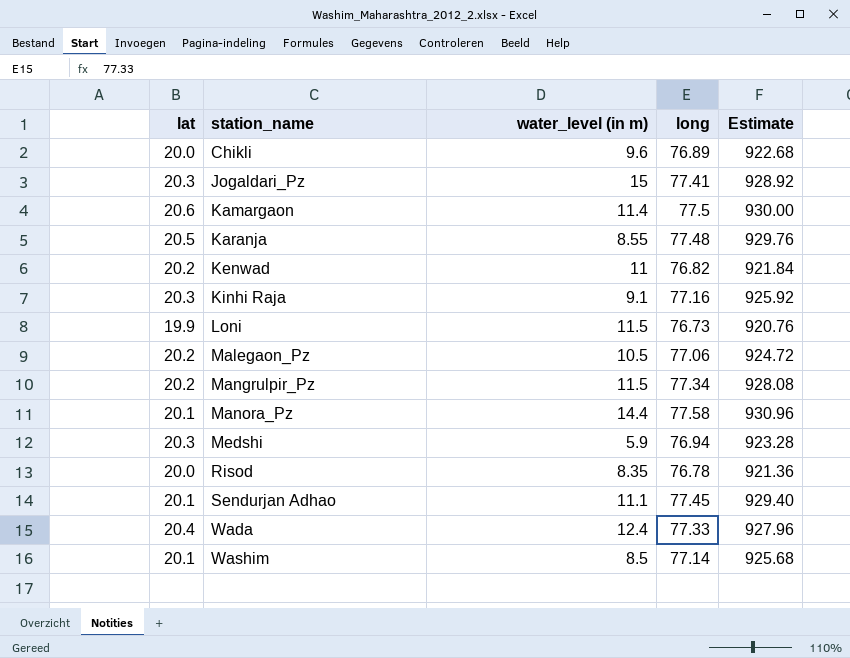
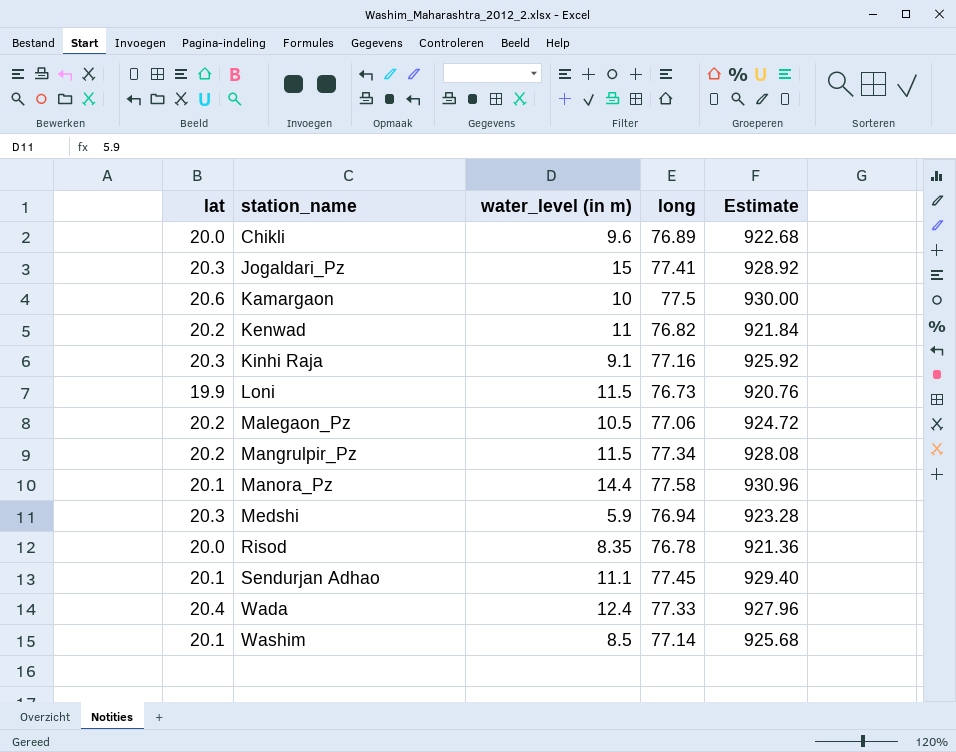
row Karanja: 20.5 | 8.55 | 77.48 | 929.76 -> none
Kamargaon | water_level (in m): 11.4 -> 10

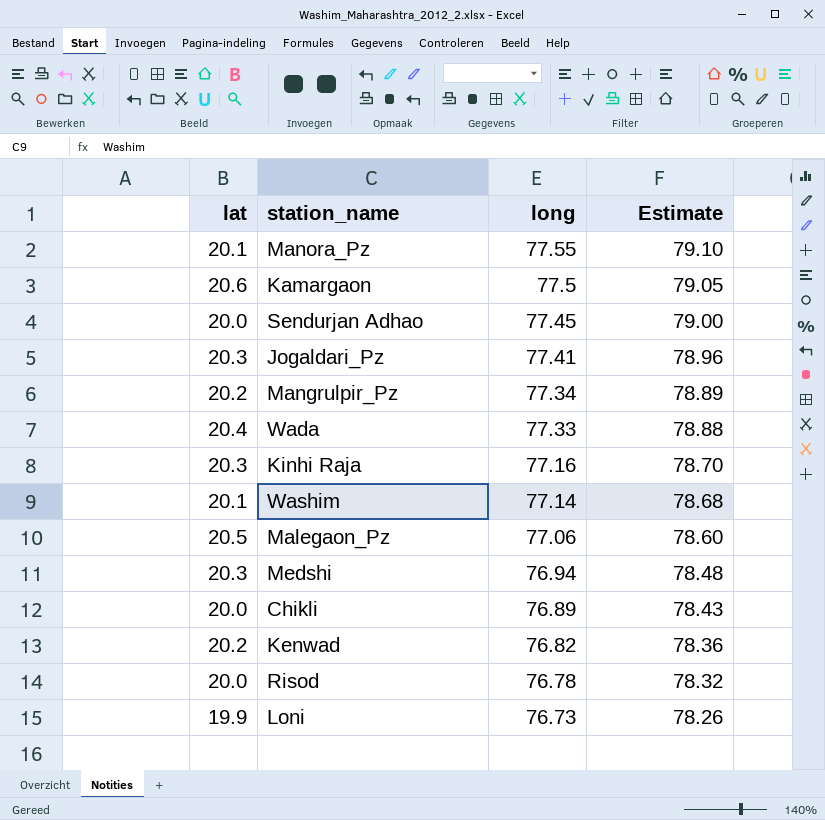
row order: station_name ascending -> long descending
column water_level (in m) | position: 3 -> none
column Estimate | formula: [long] * 12 -> [long] * 1.02
Manora_Pz | long: 77.58 -> 77.55
Sendurjan Adhao | lat: 20.1 -> 20.0
Malegaon_Pz | lat: 20.2 -> 20.5

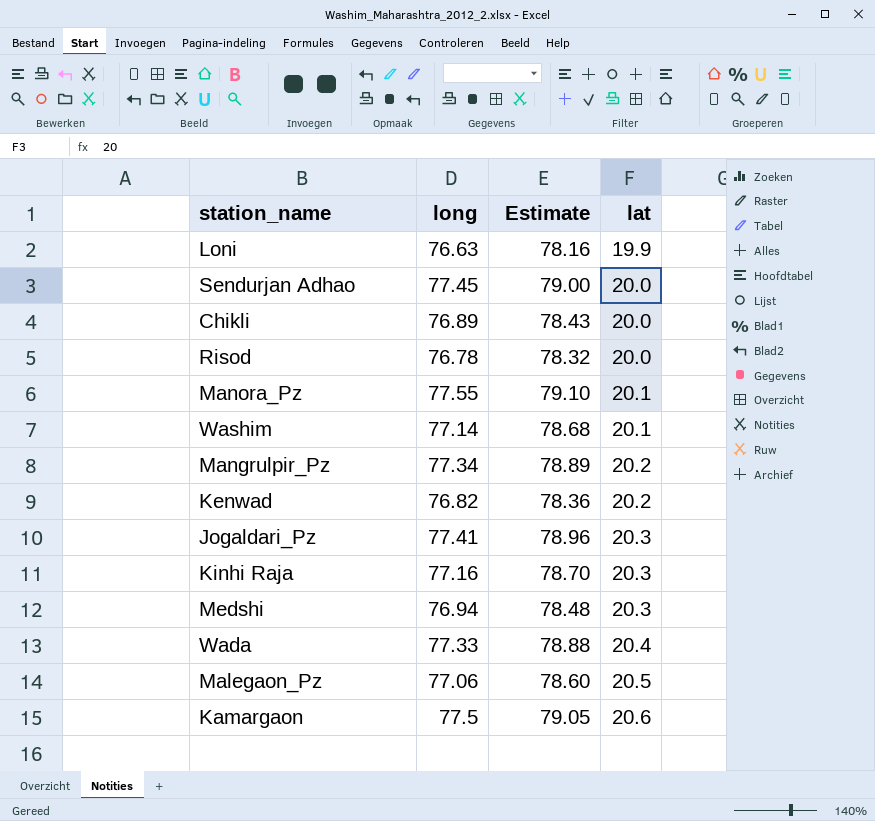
row order: long descending -> lat ascending
column lat | position: 1 -> 4
Loni | long: 76.73 -> 76.63
Loni | Estimate: 78.26 -> 78.16

